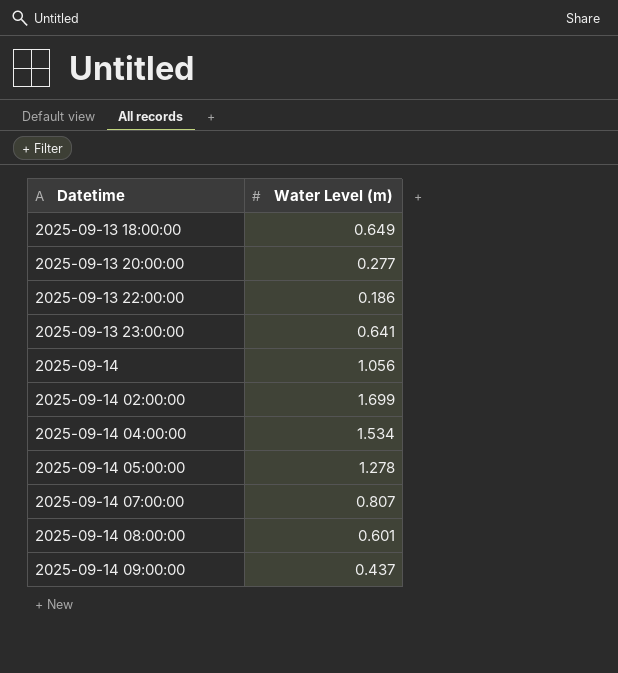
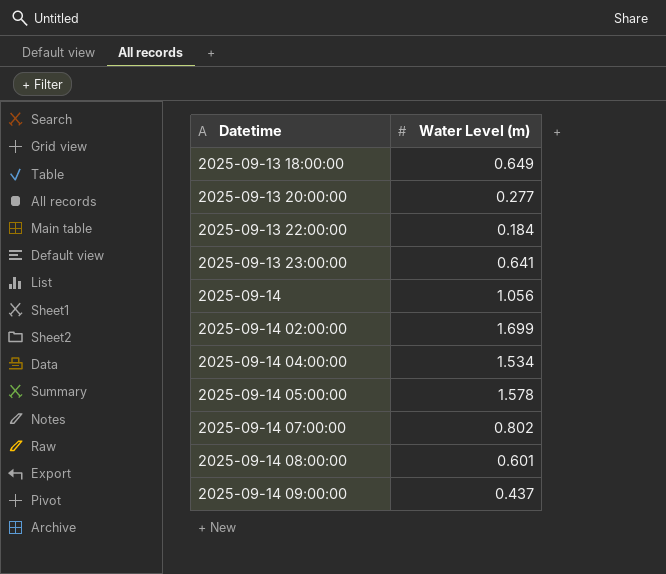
2025-09-13 22:00:00 | Water Level (m): 0.186 -> 0.184
2025-09-14 05:00:00 | Water Level (m): 1.278 -> 1.578
2025-09-14 07:00:00 | Water Level (m): 0.807 -> 0.802

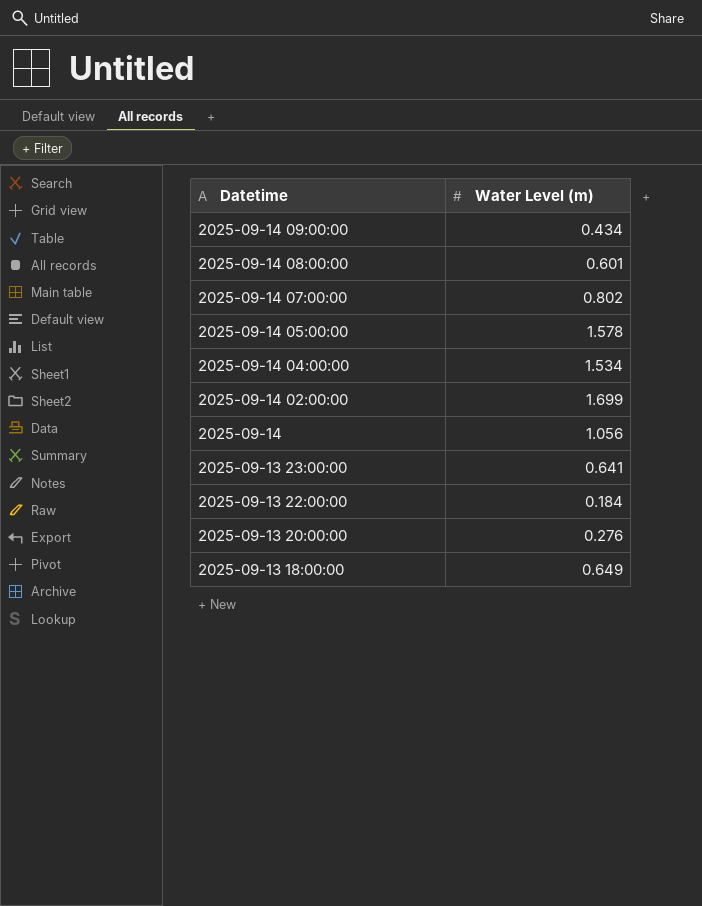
row order: Datetime ascending -> Datetime descending
2025-09-14 09:00:00 | Water Level (m): 0.437 -> 0.434
2025-09-13 20:00:00 | Water Level (m): 0.277 -> 0.276

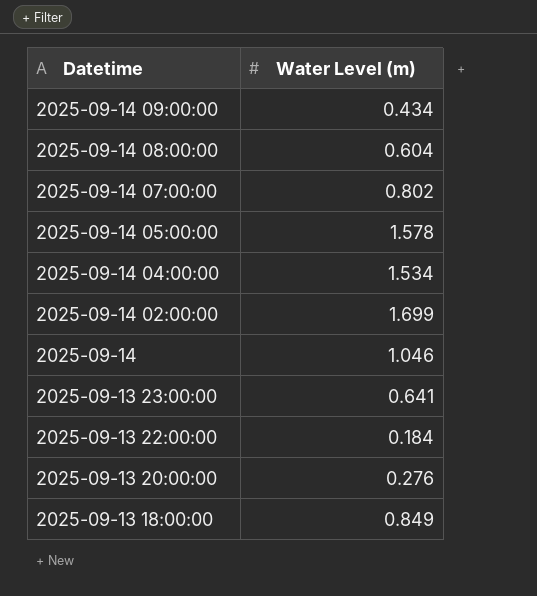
2025-09-14 08:00:00 | Water Level (m): 0.601 -> 0.604
2025-09-14 | Water Level (m): 1.056 -> 1.046
2025-09-13 18:00:00 | Water Level (m): 0.649 -> 0.849

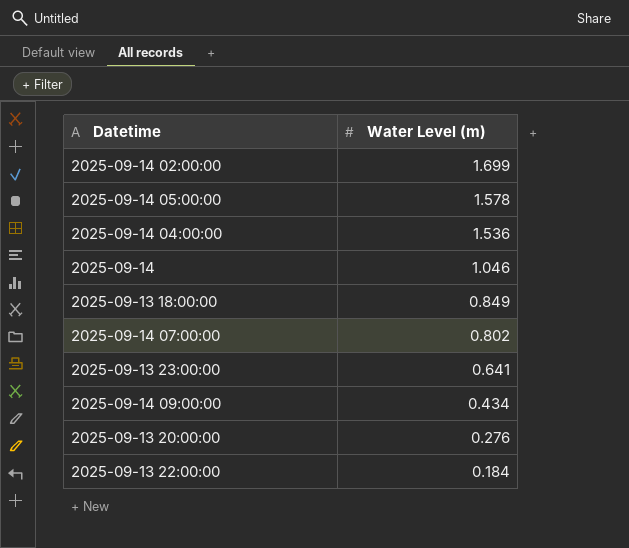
row order: Datetime descending -> Water Level (m) descending
row 2025-09-14 08:00:00: 0.604 -> none
2025-09-14 04:00:00 | Water Level (m): 1.534 -> 1.536

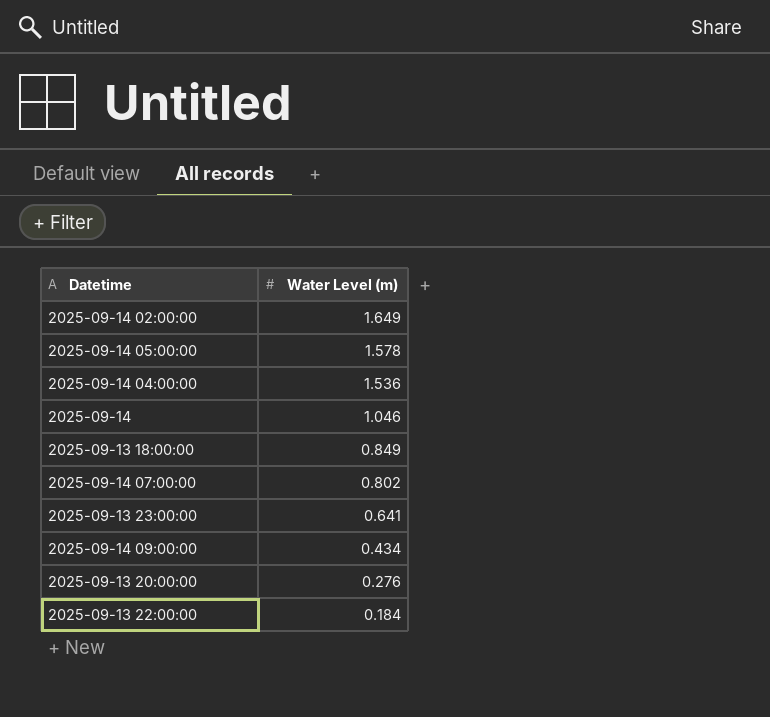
2025-09-14 02:00:00 | Water Level (m): 1.699 -> 1.649

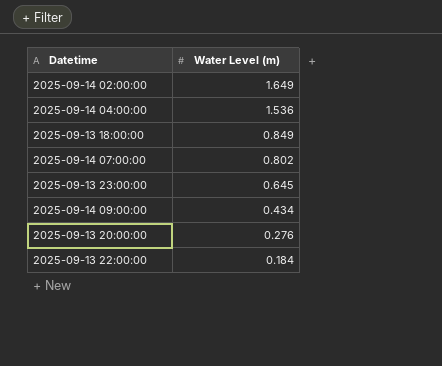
row 2025-09-14 05:00:00: 1.578 -> none
row 2025-09-14: 1.046 -> none
2025-09-13 23:00:00 | Water Level (m): 0.641 -> 0.645

